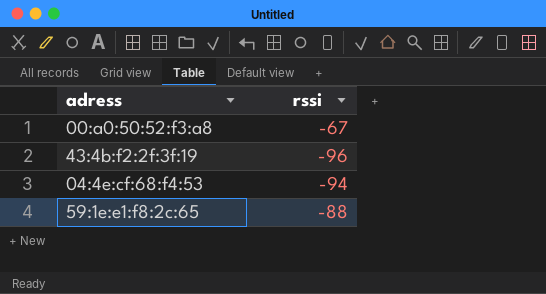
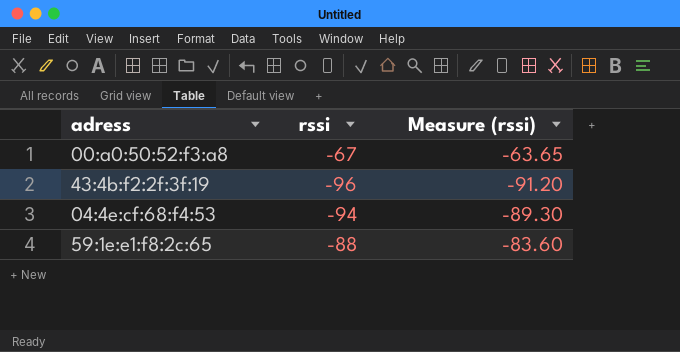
column Measure (rssi) | formula: none -> [rssi] * 0.95

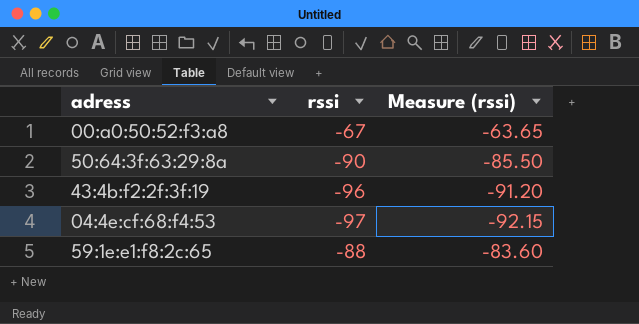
row 50:64:3f:63:29:8a: none -> -90 | -85.50
04:4e:cf:68:f4:53 | rssi: -94 -> -97
04:4e:cf:68:f4:53 | Measure (rssi): -89.30 -> -92.15

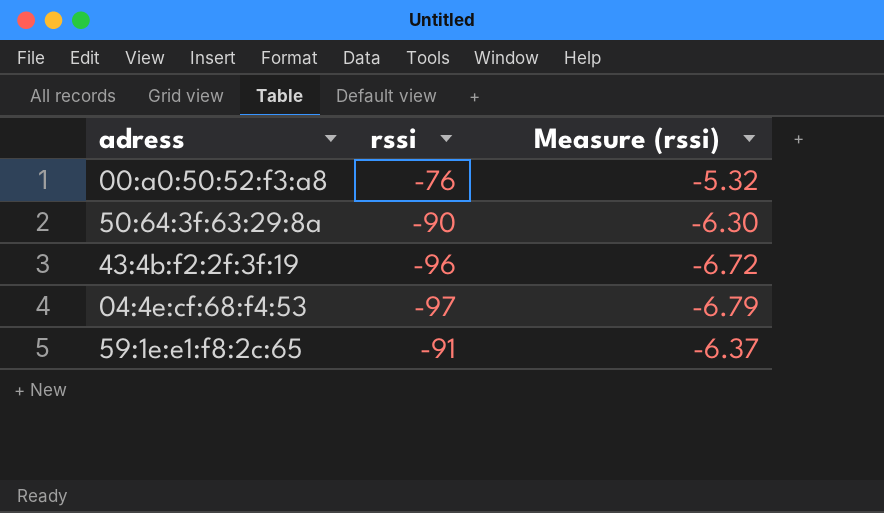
column Measure (rssi) | formula: [rssi] * 0.95 -> [rssi] * 0.07
00:a0:50:52:f3:a8 | rssi: -67 -> -76
59:1e:e1:f8:2c:65 | rssi: -88 -> -91

